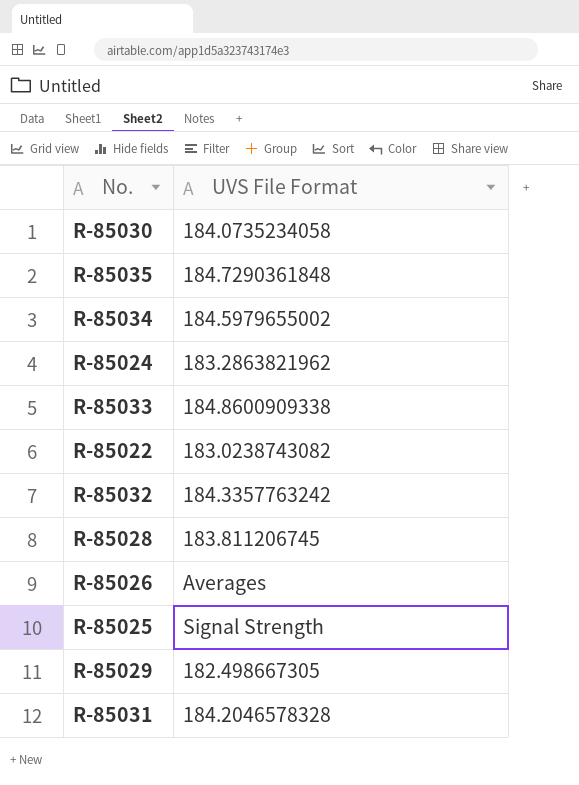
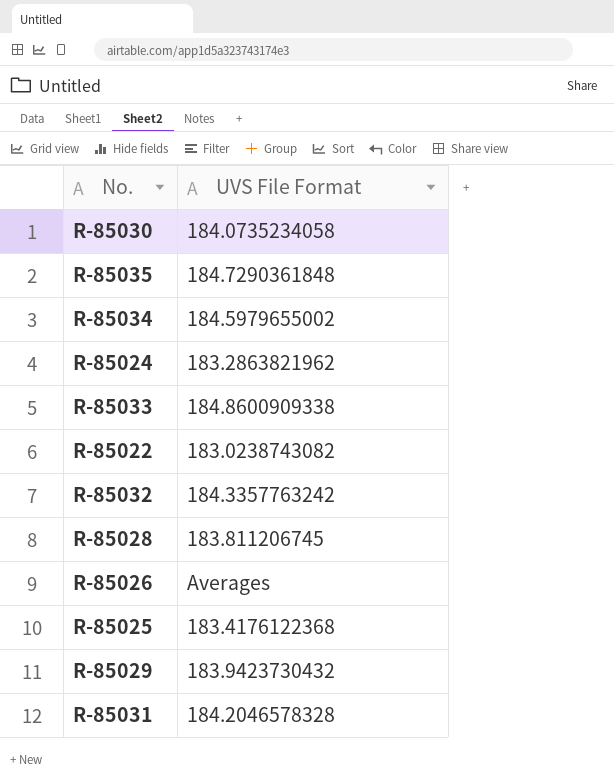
R-85025 | UVS File Format: Signal Strength -> 183.4176122368
R-85029 | UVS File Format: 182.498667305 -> 183.9423730432

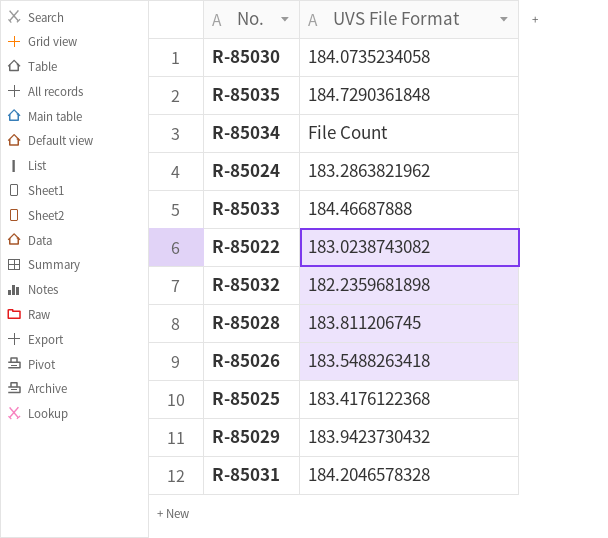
R-85034 | UVS File Format: 184.5979655002 -> File Count
R-85033 | UVS File Format: 184.8600909338 -> 184.46687888
R-85032 | UVS File Format: 184.3357763242 -> 182.2359681898
R-85026 | UVS File Format: Averages -> 183.5488263418

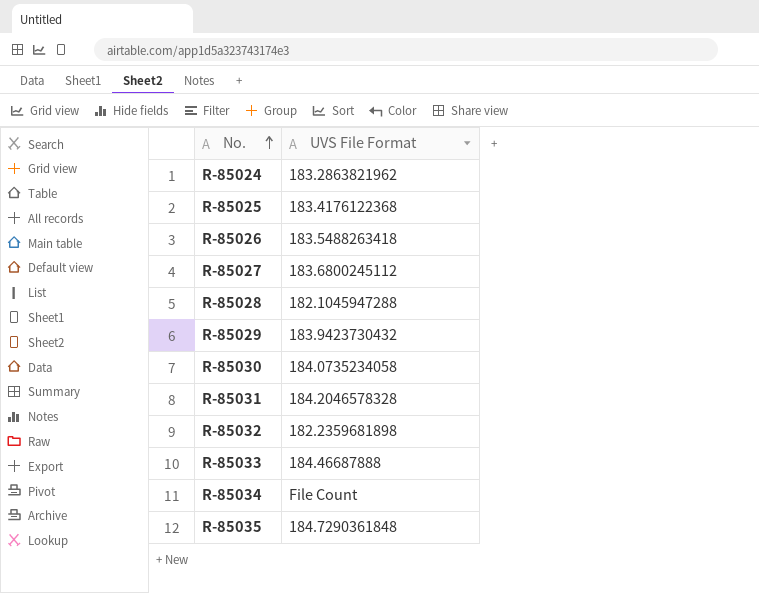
row order: none -> No. ascending
row R-85022: 183.0238743082 -> none
row R-85027: none -> 183.6800245112
R-85028 | UVS File Format: 183.811206745 -> 182.1045947288

